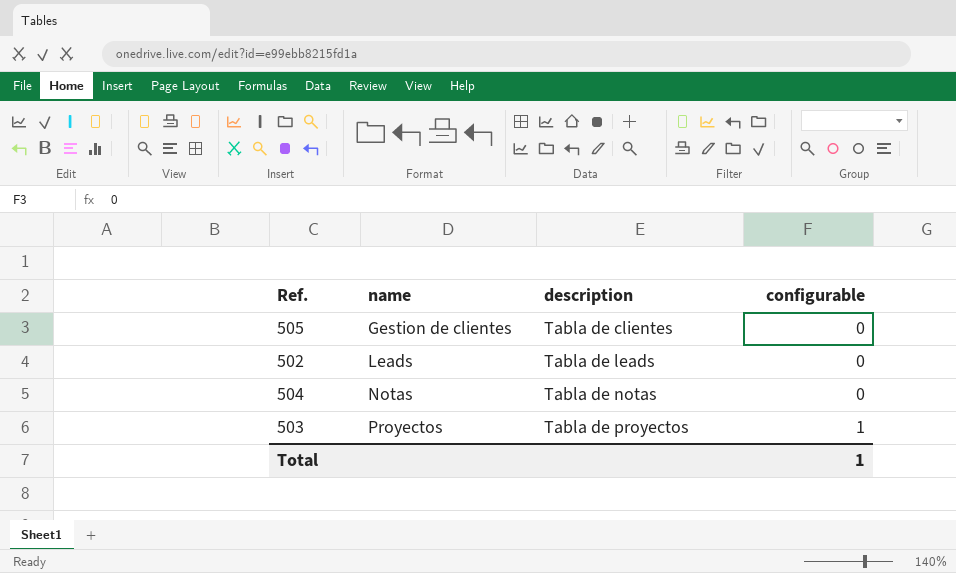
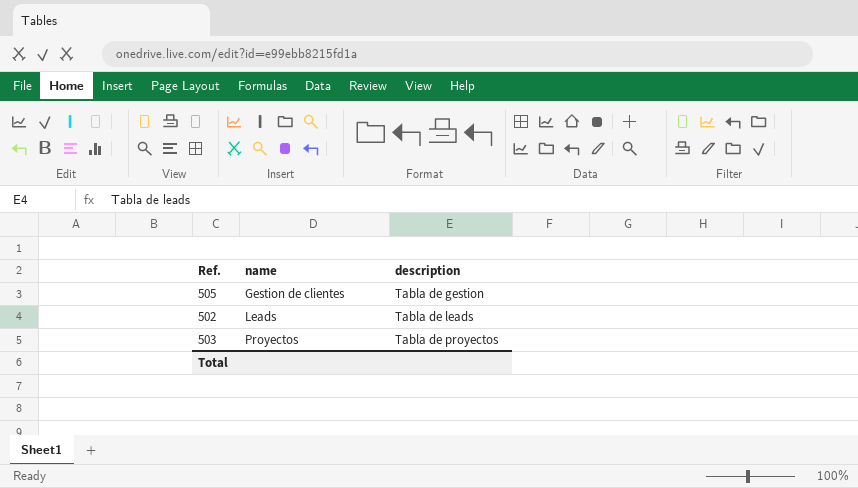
column configurable | position: 4 -> none
row 504: Notas | Tabla de notas | 0 -> none
505 | description: Tabla de clientes -> Tabla de gestion

